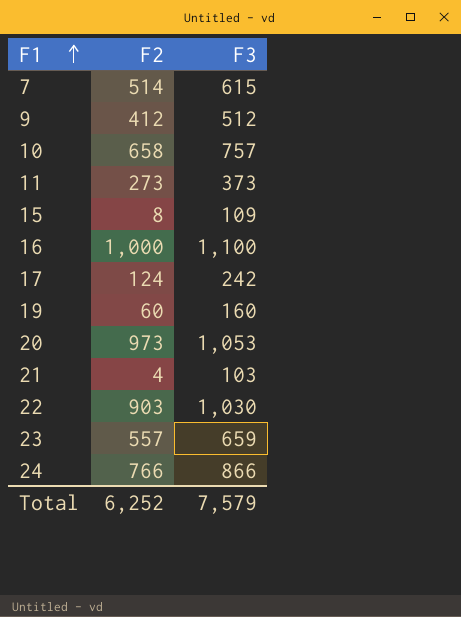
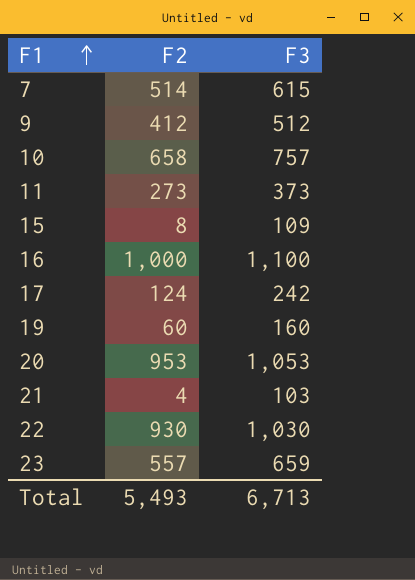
row 24: 766 | 866 -> none
20 | F2: 973 -> 953
22 | F2: 903 -> 930
Total | F2: 6,252 -> 5,493
Total | F3: 7,579 -> 6,713

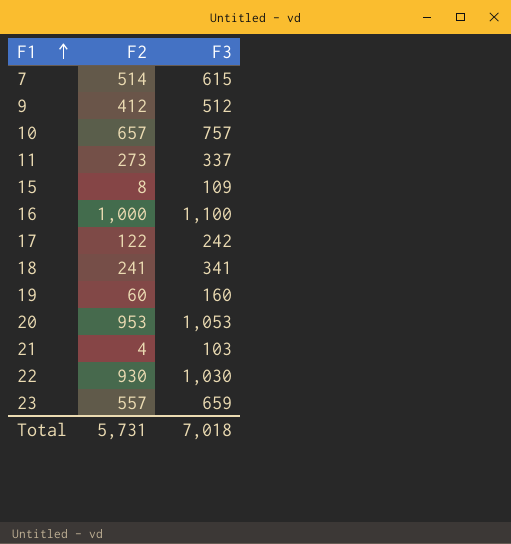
10 | F2: 658 -> 657
11 | F3: 373 -> 337
17 | F2: 124 -> 122
row 18: none -> 241 | 341
Total | F2: 5,493 -> 5,731
Total | F3: 6,713 -> 7,018

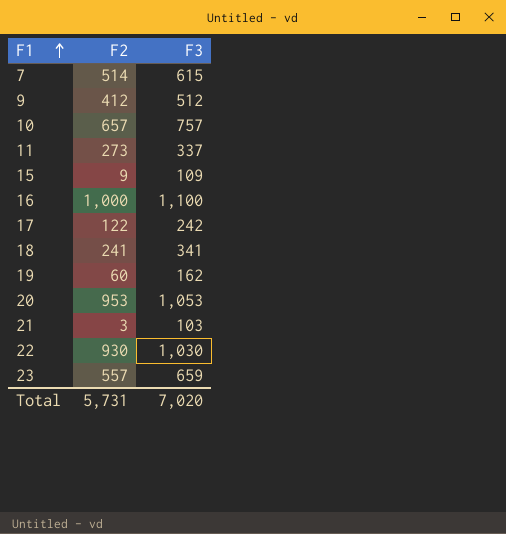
15 | F2: 8 -> 9
19 | F3: 160 -> 162
21 | F2: 4 -> 3
Total | F3: 7,018 -> 7,020

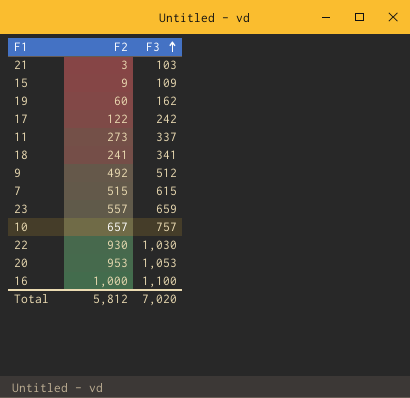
row order: F1 ascending -> F3 ascending
9 | F2: 412 -> 492
7 | F2: 514 -> 515
Total | F2: 5,731 -> 5,812

